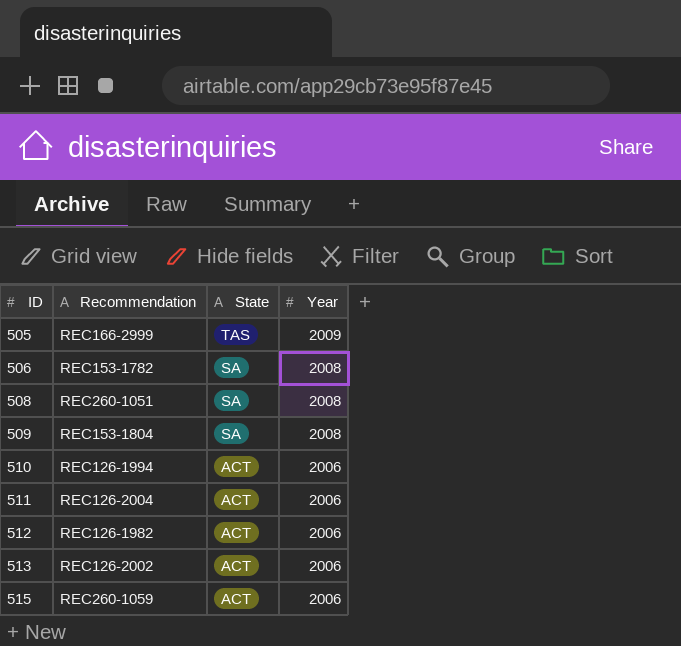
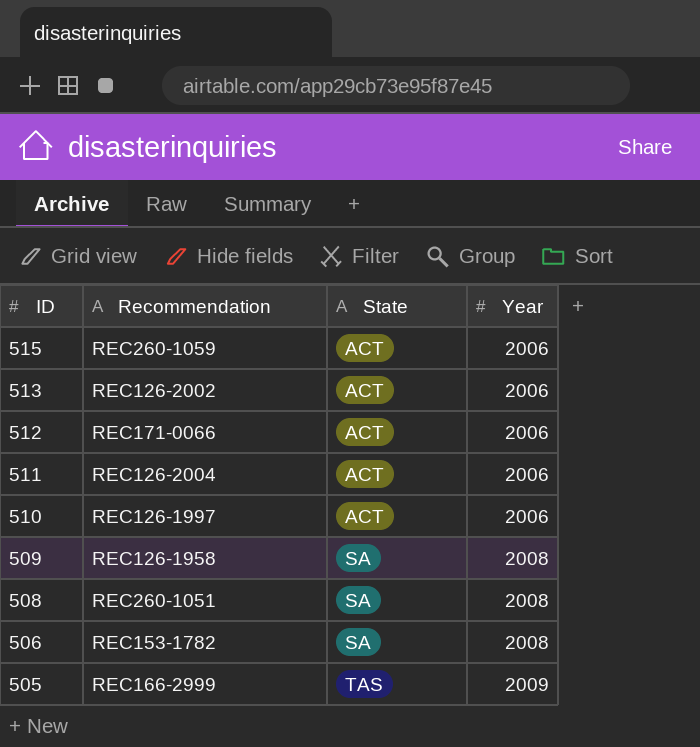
row order: ID ascending -> ID descending
512 | Recommendation: REC126-1982 -> REC171-0066
510 | Recommendation: REC126-1994 -> REC126-1997
509 | Recommendation: REC153-1804 -> REC126-1958

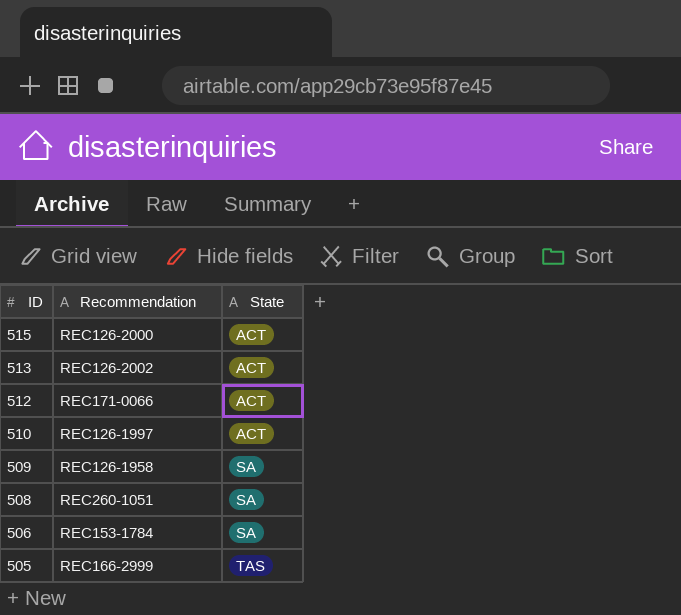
column Year | position: 4 -> none
row 511: REC126-2004 | ACT | 2006 -> none
515 | Recommendation: REC260-1059 -> REC126-2000
506 | Recommendation: REC153-1782 -> REC153-1784

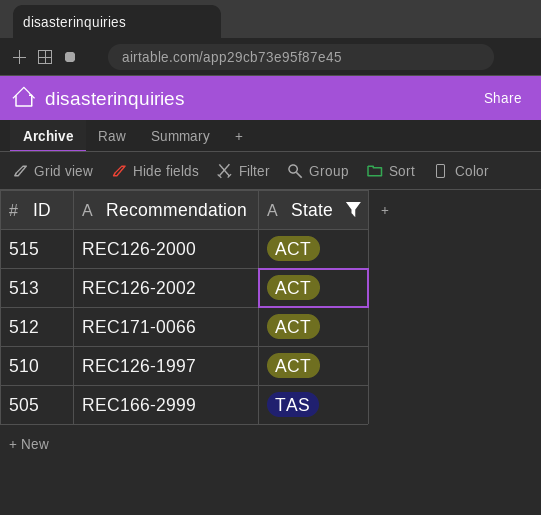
filter: none -> State != SA

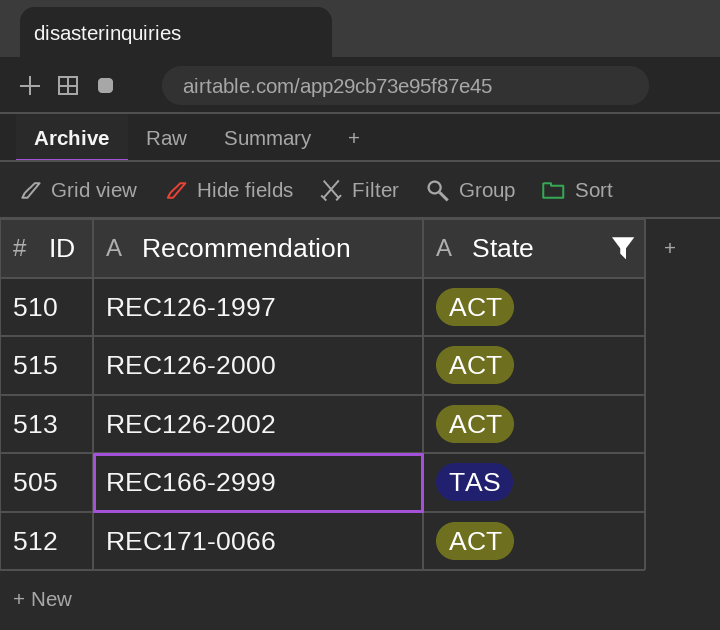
row order: ID descending -> Recommendation ascending

